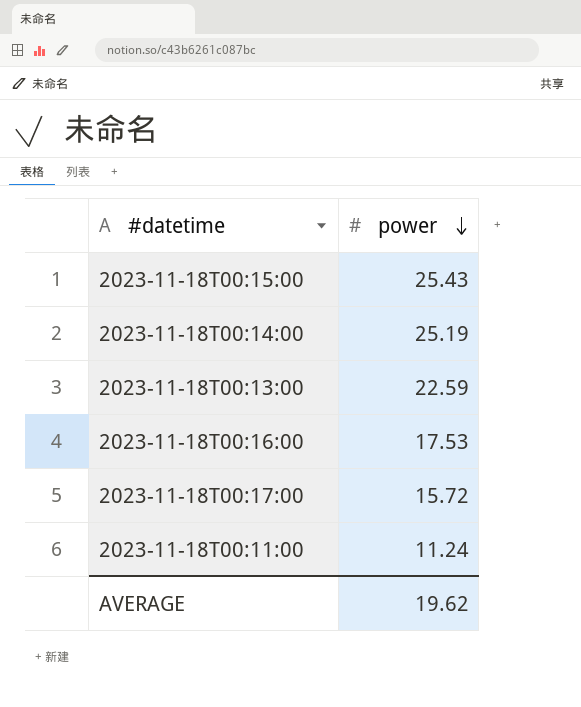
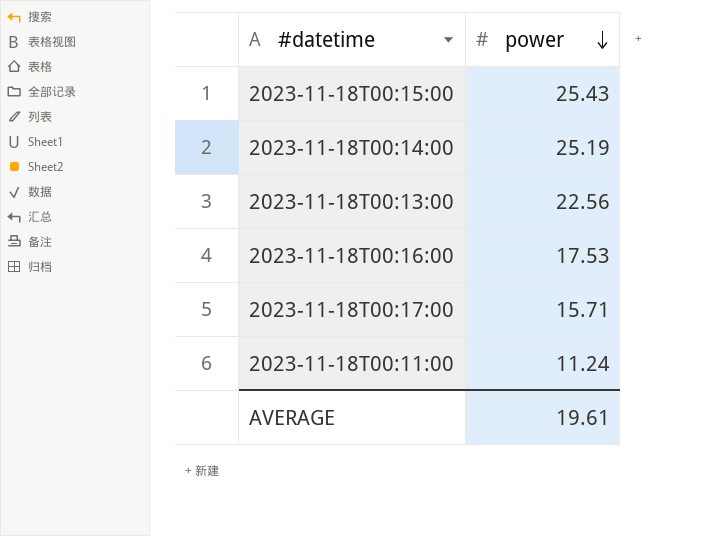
2023-11-18T00:13:00 | power: 22.59 -> 22.56
2023-11-18T00:17:00 | power: 15.72 -> 15.71
AVERAGE | power: 19.62 -> 19.61

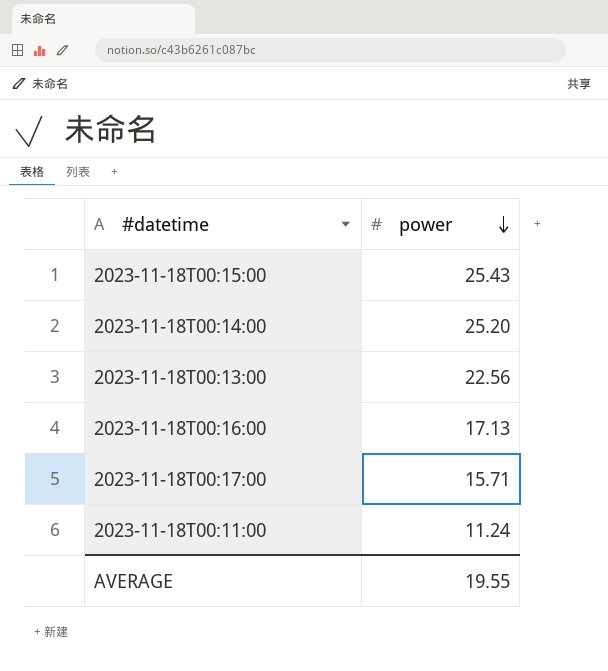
2023-11-18T00:14:00 | power: 25.19 -> 25.20
2023-11-18T00:16:00 | power: 17.53 -> 17.13
AVERAGE | power: 19.61 -> 19.55

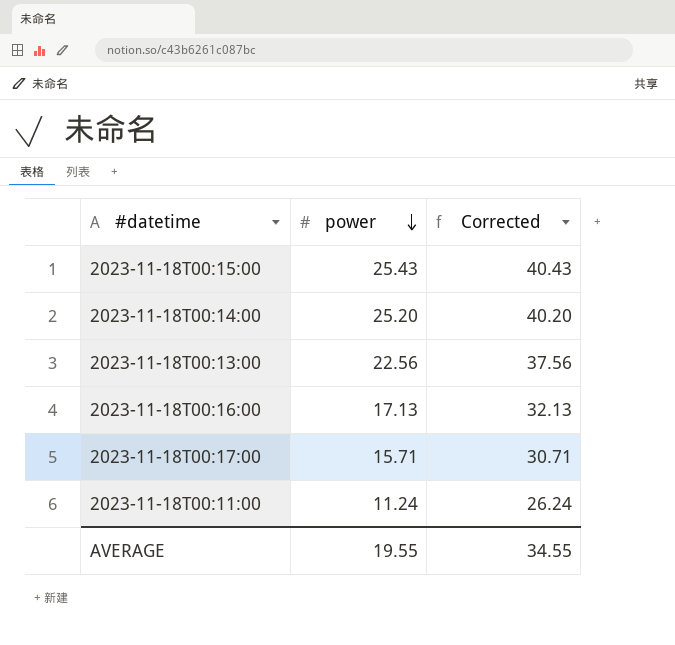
column Corrected | formula: none -> [power] + 15

